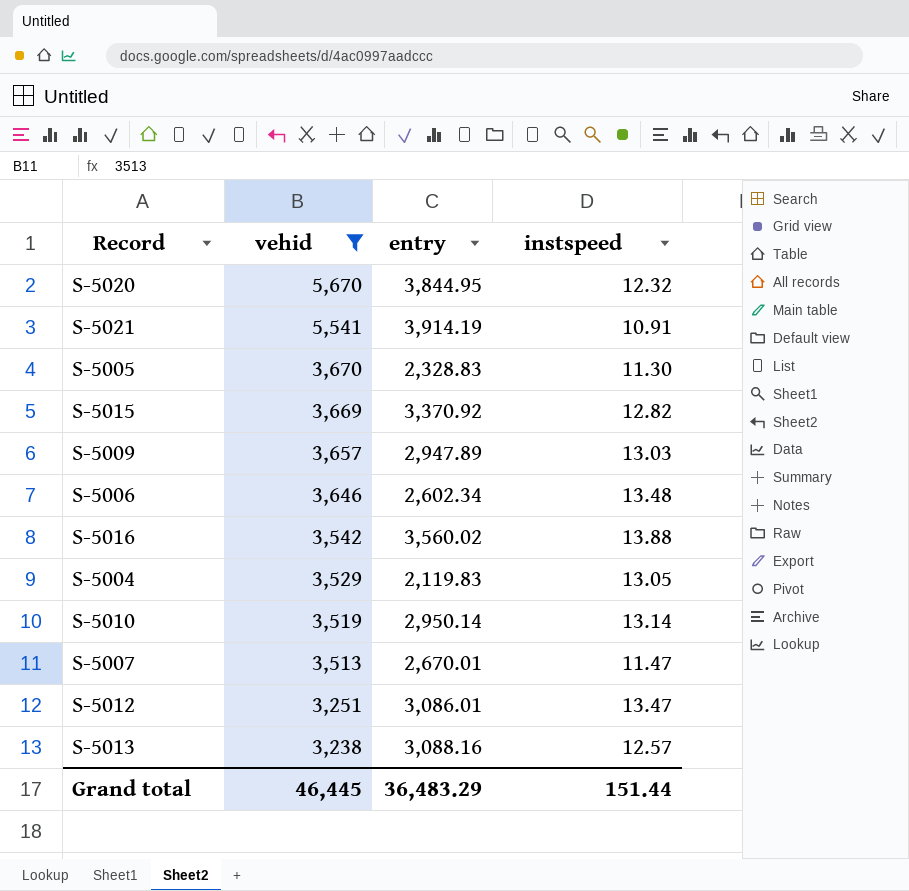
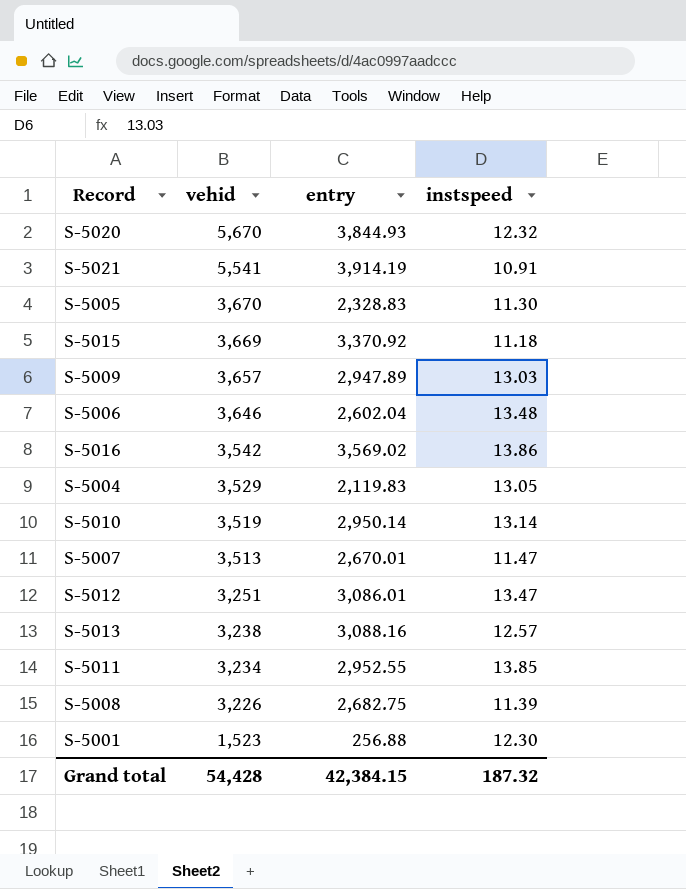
filter: vehid >= 3,238 -> none
S-5020 | entry: 3,844.95 -> 3,844.93
S-5015 | instspeed: 12.82 -> 11.18
S-5006 | entry: 2,602.34 -> 2,602.04
S-5016 | entry: 3,560.02 -> 3,569.02
S-5016 | instspeed: 13.88 -> 13.86
Grand total | vehid: 46,445 -> 54,428
Grand total | entry: 36,483.29 -> 42,384.15
Grand total | instspeed: 151.44 -> 187.32

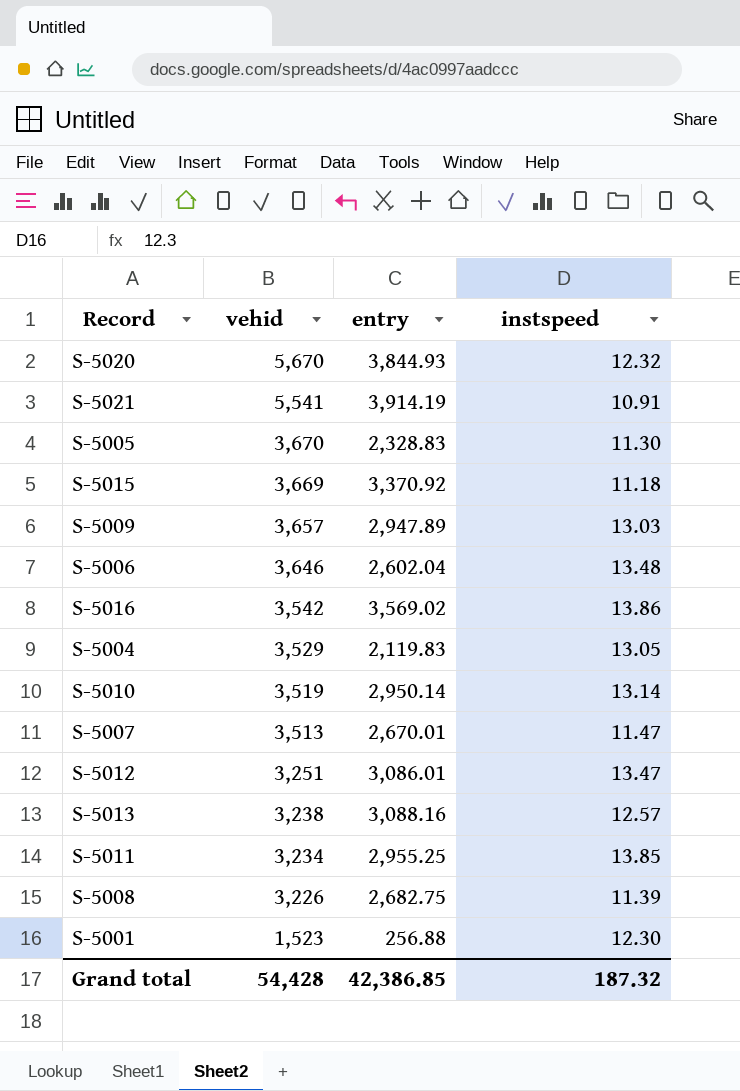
S-5011 | entry: 2,952.55 -> 2,955.25
Grand total | entry: 42,384.15 -> 42,386.85

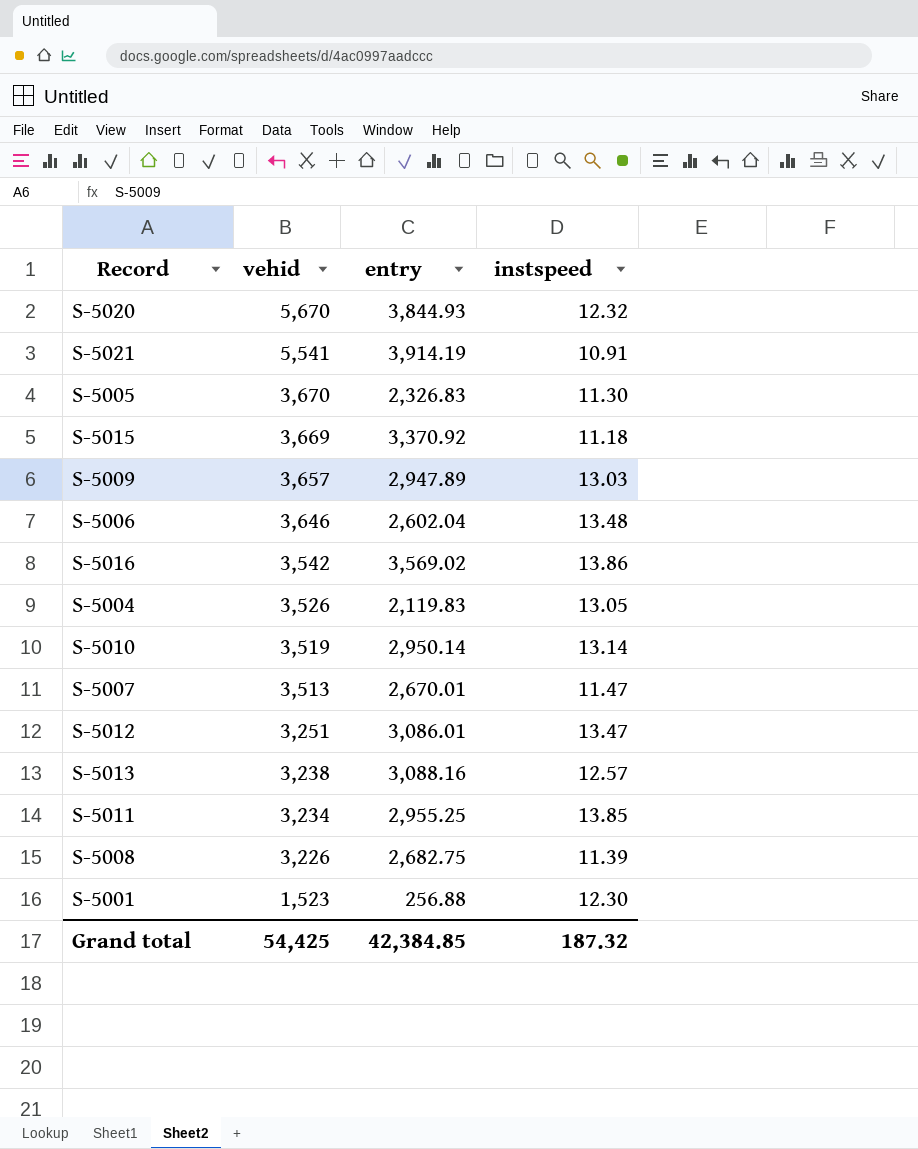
S-5005 | entry: 2,328.83 -> 2,326.83
S-5004 | vehid: 3,529 -> 3,526
Grand total | vehid: 54,428 -> 54,425
Grand total | entry: 42,386.85 -> 42,384.85

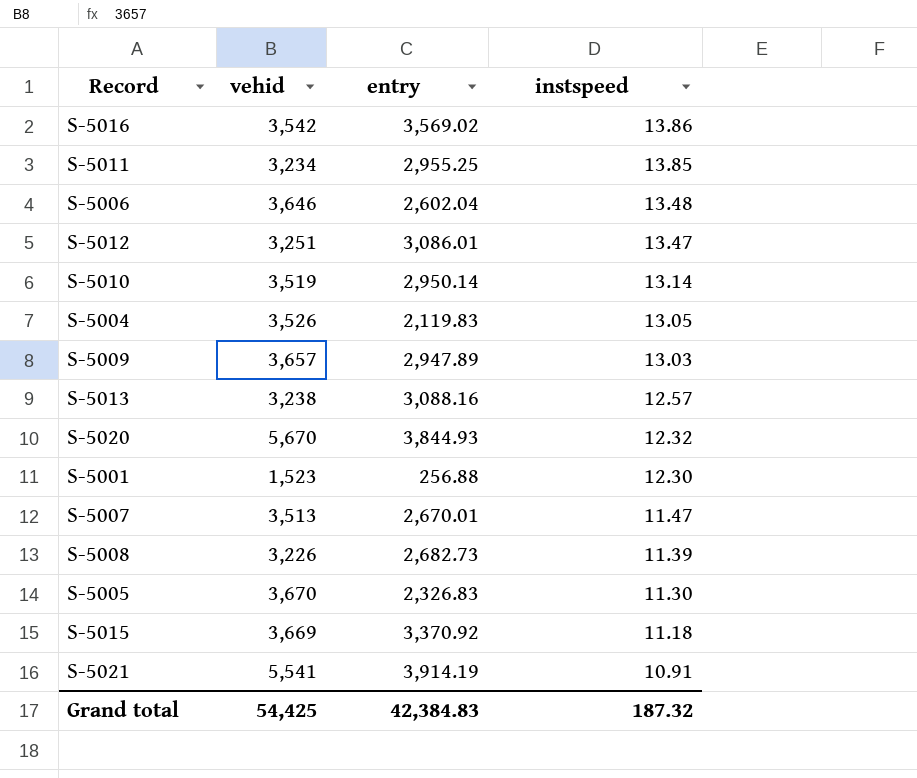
row order: vehid descending -> instspeed descending
S-5008 | entry: 2,682.75 -> 2,682.73
Grand total | entry: 42,384.85 -> 42,384.83

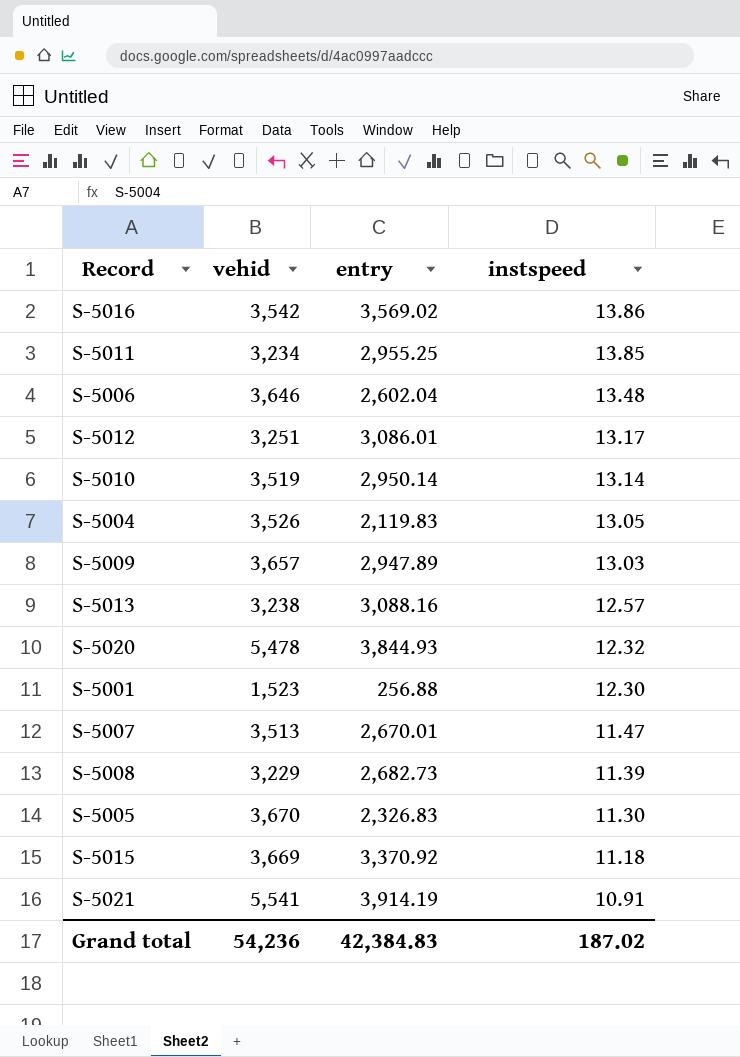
S-5012 | instspeed: 13.47 -> 13.17
S-5020 | vehid: 5,670 -> 5,478
S-5008 | vehid: 3,226 -> 3,229
Grand total | vehid: 54,425 -> 54,236
Grand total | instspeed: 187.32 -> 187.02

